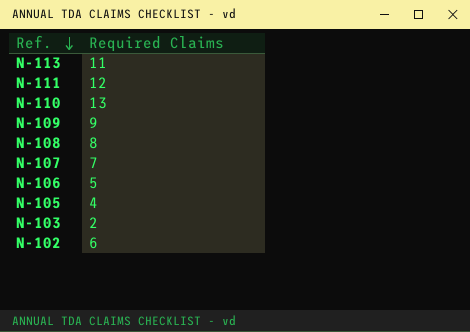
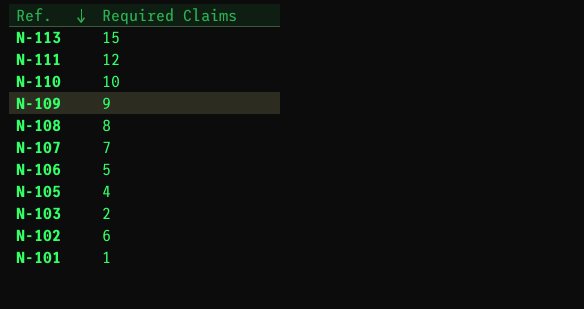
N-113 | Required Claims: 11 -> 15
N-110 | Required Claims: 13 -> 10
row N-101: none -> 1

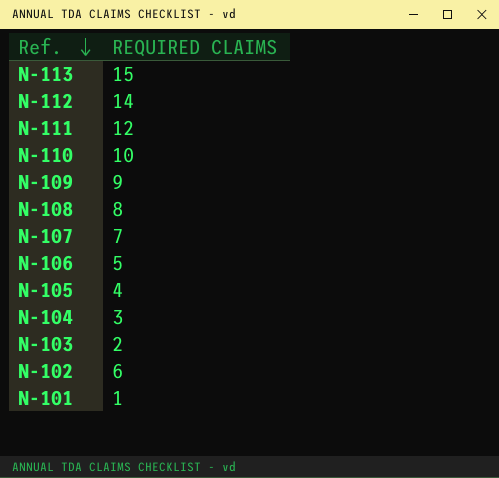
column name: Required Claims -> REQUIRED CLAIMS
row N-112: none -> 14
row N-104: none -> 3

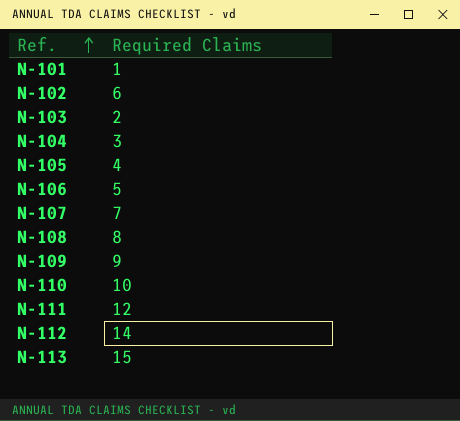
row order: Ref. descending -> Ref. ascending
column name: REQUIRED CLAIMS -> Required Claims

